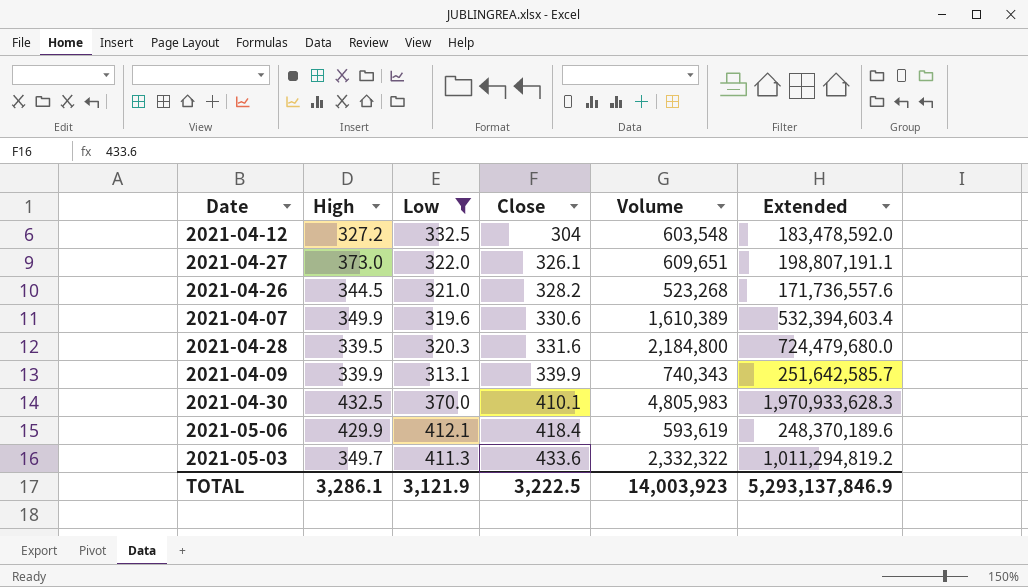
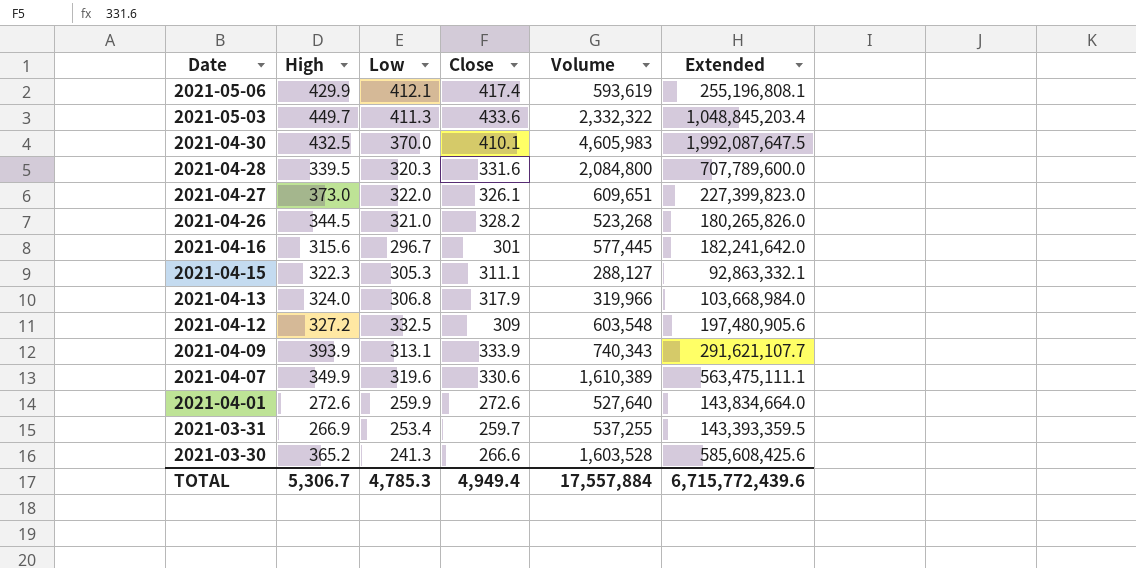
filter: Low >= 313.1 -> none
row order: Close ascending -> Date descending
column Extended | formula: [Close] * [Volume] -> [High] * [Volume]
2021-05-06 | Close: 418.4 -> 417.4
2021-05-03 | High: 349.7 -> 449.7
2021-04-30 | Volume: 4,805,983 -> 4,605,983
2021-04-28 | Volume: 2,184,800 -> 2,084,800
2021-04-12 | Close: 304 -> 309
2021-04-09 | High: 339.9 -> 393.9
2021-04-09 | Close: 339.9 -> 333.9
TOTAL | High: 3,286.1 -> 5,306.7
TOTAL | Low: 3,121.9 -> 4,785.3
TOTAL | Close: 3,222.5 -> 4,949.4
TOTAL | Volume: 14,003,923 -> 17,557,884
TOTAL | Extended: 5,293,137,846.9 -> 6,715,772,439.6

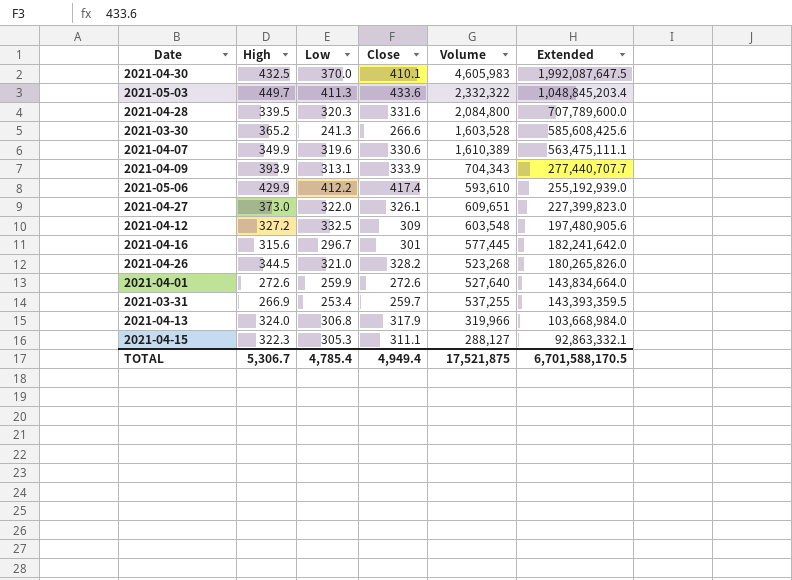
row order: Date descending -> Extended descending
2021-04-09 | Volume: 740,343 -> 704,343
2021-04-09 | Extended: 291,621,107.7 -> 277,440,707.7
2021-05-06 | Low: 412.1 -> 412.2
2021-05-06 | Volume: 593,619 -> 593,610
2021-05-06 | Extended: 255,196,808.1 -> 255,192,939.0
TOTAL | Low: 4,785.3 -> 4,785.4
TOTAL | Volume: 17,557,884 -> 17,521,875
TOTAL | Extended: 6,715,772,439.6 -> 6,701,588,170.5

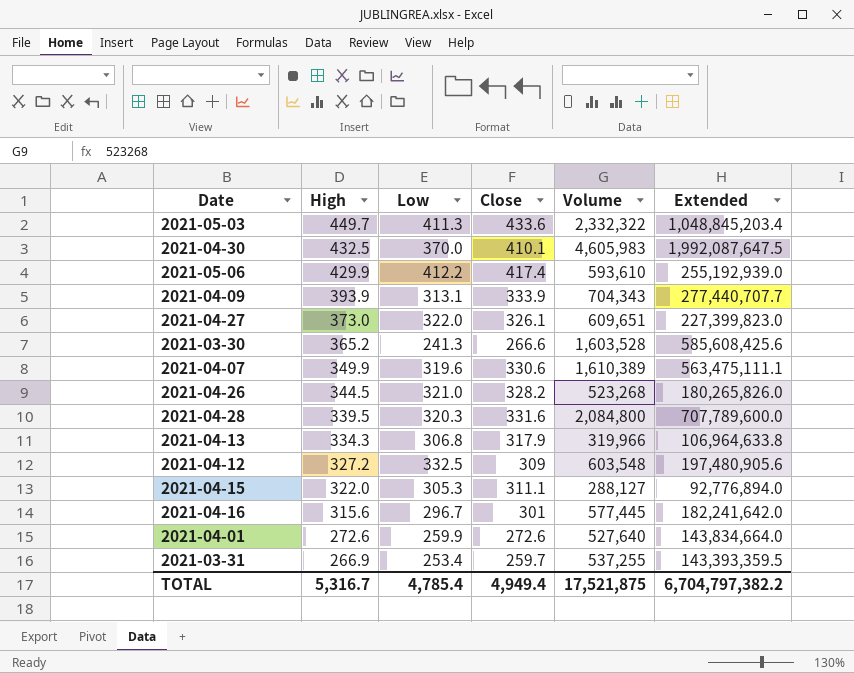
row order: Extended descending -> High descending
2021-04-13 | High: 324.0 -> 334.3
2021-04-13 | Extended: 103,668,984.0 -> 106,964,633.8
2021-04-15 | High: 322.3 -> 322.0
2021-04-15 | Extended: 92,863,332.1 -> 92,776,894.0
TOTAL | High: 5,306.7 -> 5,316.7
TOTAL | Extended: 6,701,588,170.5 -> 6,704,797,382.2

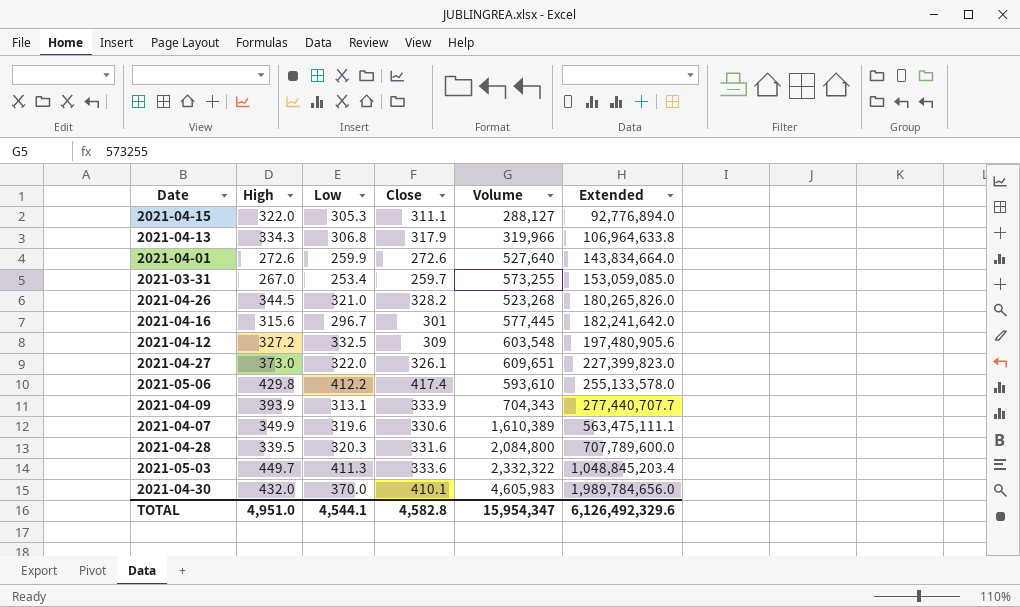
row order: High descending -> Extended ascending
row 2021-03-30: 365.2 | 241.3 | 266.6 | 1,603,528 | 585,608,425.6 -> none
2021-03-31 | High: 266.9 -> 267.0
2021-03-31 | Volume: 537,255 -> 573,255
2021-03-31 | Extended: 143,393,359.5 -> 153,059,085.0
2021-05-06 | High: 429.9 -> 429.8
2021-05-06 | Extended: 255,192,939.0 -> 255,133,578.0
2021-05-03 | Close: 433.6 -> 333.6
2021-04-30 | High: 432.5 -> 432.0
2021-04-30 | Extended: 1,992,087,647.5 -> 1,989,784,656.0
TOTAL | High: 5,316.7 -> 4,951.0
TOTAL | Low: 4,785.4 -> 4,544.1
TOTAL | Close: 4,949.4 -> 4,582.8
TOTAL | Volume: 17,521,875 -> 15,954,347
TOTAL | Extended: 6,704,797,382.2 -> 6,126,492,329.6

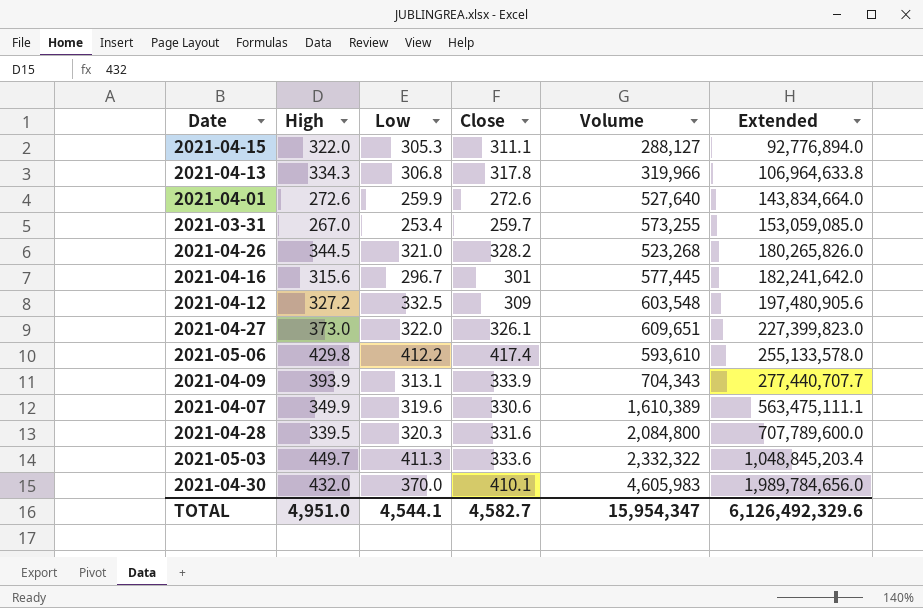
2021-04-13 | Close: 317.9 -> 317.8
TOTAL | Close: 4,582.8 -> 4,582.7

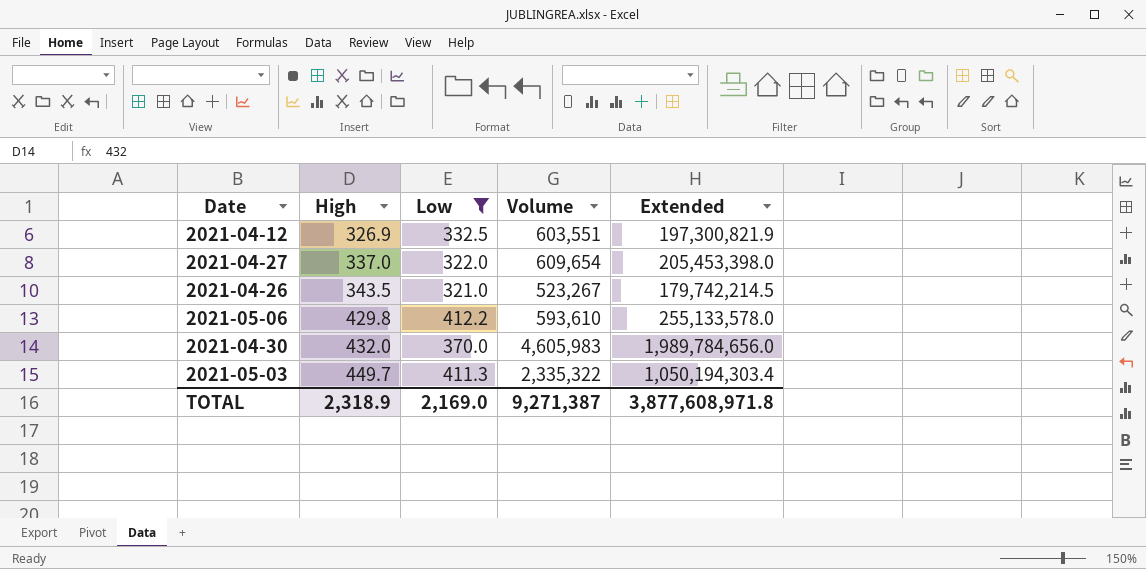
filter: none -> Low >= 321.0
row order: Extended ascending -> High ascending
column Close | position: 4 -> none
2021-04-12 | High: 327.2 -> 326.9
2021-04-12 | Volume: 603,548 -> 603,551
2021-04-12 | Extended: 197,480,905.6 -> 197,300,821.9
2021-04-27 | High: 373.0 -> 337.0
2021-04-27 | Volume: 609,651 -> 609,654
2021-04-27 | Extended: 227,399,823.0 -> 205,453,398.0
2021-04-26 | High: 344.5 -> 343.5
2021-04-26 | Volume: 523,268 -> 523,267
2021-04-26 | Extended: 180,265,826.0 -> 179,742,214.5
2021-05-03 | Volume: 2,332,322 -> 2,335,322
2021-05-03 | Extended: 1,048,845,203.4 -> 1,050,194,303.4
TOTAL | High: 4,951.0 -> 2,318.9
TOTAL | Low: 4,544.1 -> 2,169.0
TOTAL | Volume: 15,954,347 -> 9,271,387
TOTAL | Extended: 6,126,492,329.6 -> 3,877,608,971.8

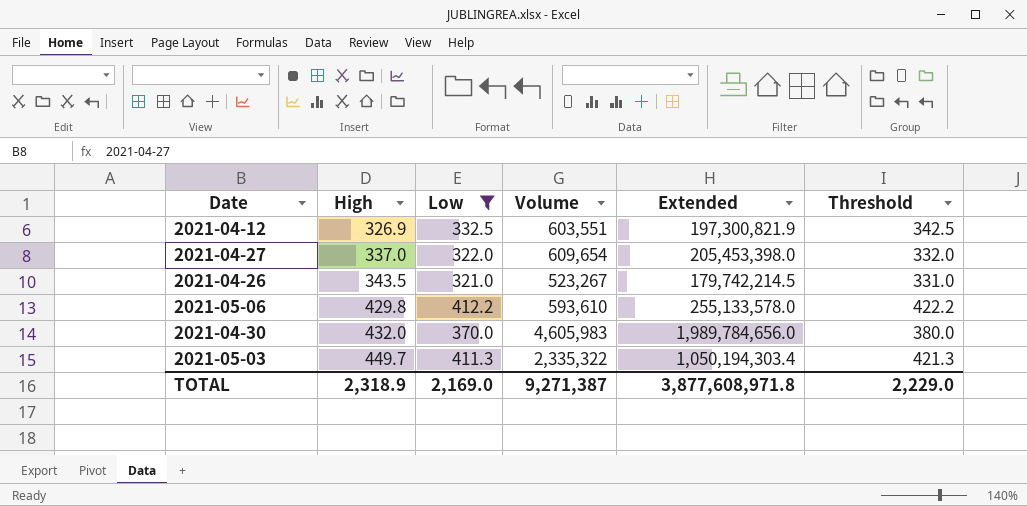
column Threshold | formula: none -> [Low] + 10

